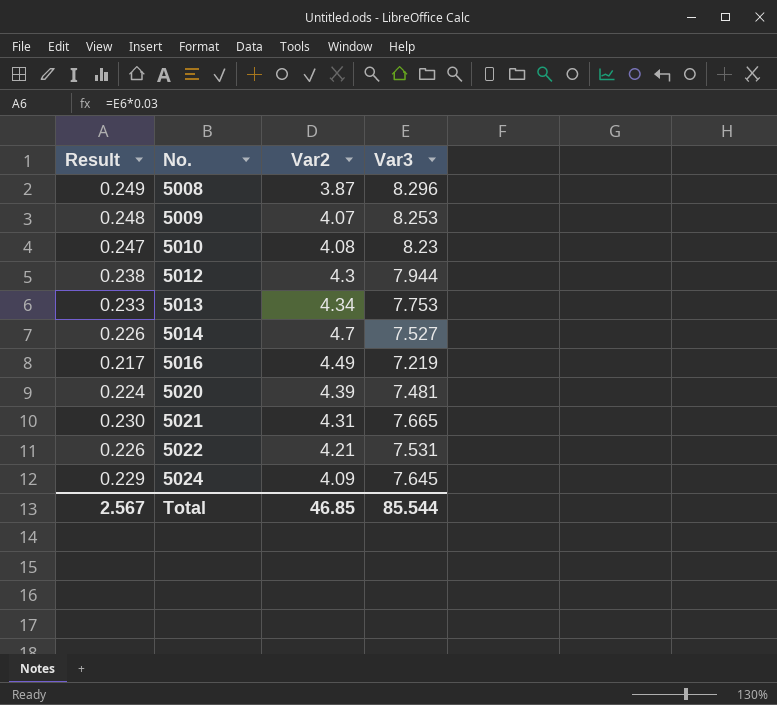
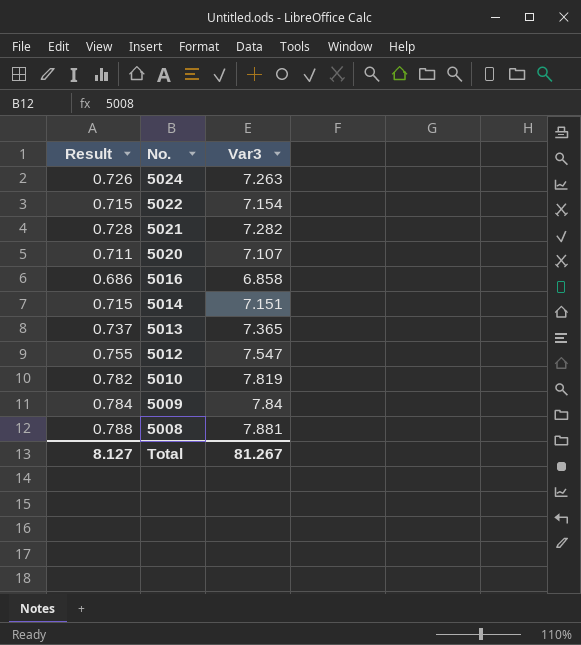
row order: No. ascending -> No. descending
column Var2 | position: 3 -> none
column Result | formula: [Var3] * 0.03 -> [Var3] * 0.1
5024 | Var3: 7.645 -> 7.263
5022 | Var3: 7.531 -> 7.154
5021 | Var3: 7.665 -> 7.282
5020 | Var3: 7.481 -> 7.107
5016 | Var3: 7.219 -> 6.858
5014 | Var3: 7.527 -> 7.151
5013 | Var3: 7.753 -> 7.365
5012 | Var3: 7.944 -> 7.547
5010 | Var3: 8.23 -> 7.819
5009 | Var3: 8.253 -> 7.84
5008 | Var3: 8.296 -> 7.881
Total | Result: 2.567 -> 8.127
Total | Var3: 85.544 -> 81.267

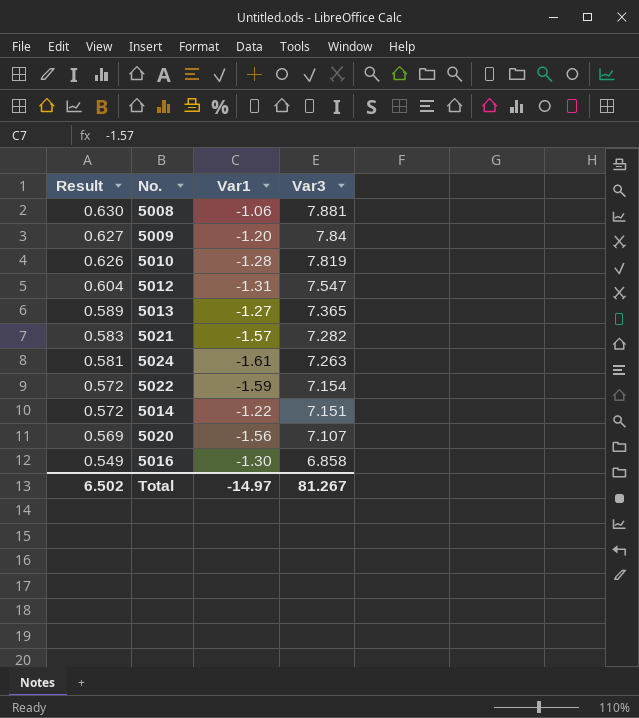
row order: No. descending -> Result descending
column Result | formula: [Var3] * 0.1 -> [Var3] * 0.08
column Var1 | position: none -> 3
Total | Result: 8.127 -> 6.502

